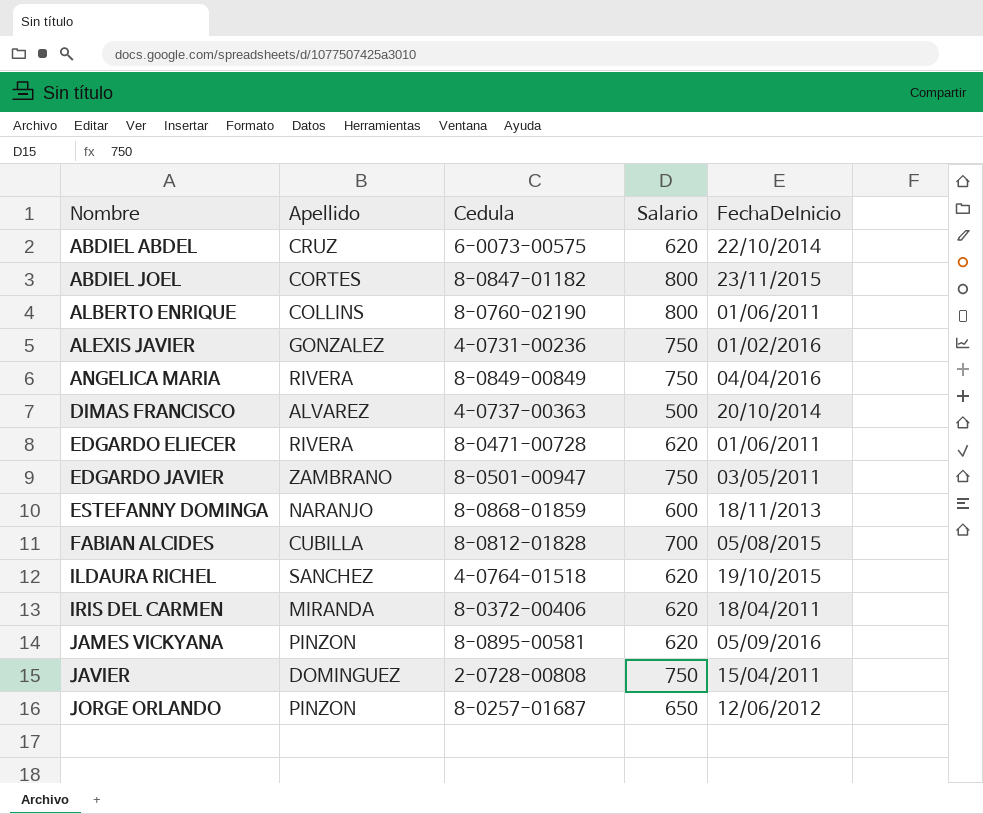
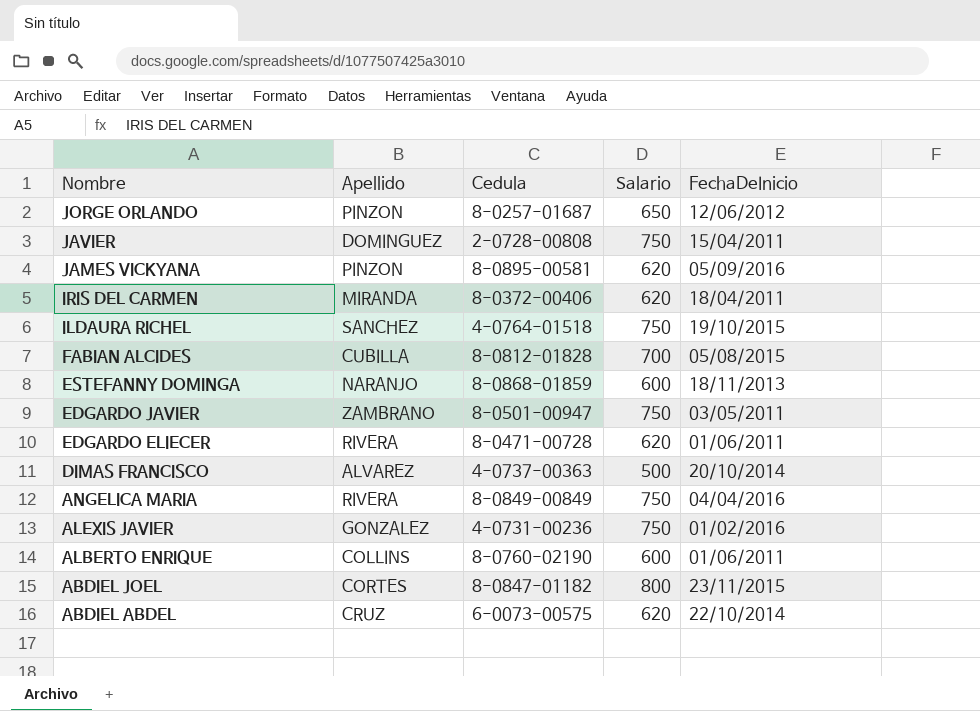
row order: Nombre ascending -> Nombre descending
ILDAURA RICHEL | Salario: 620 -> 750
ALBERTO ENRIQUE | Salario: 800 -> 600

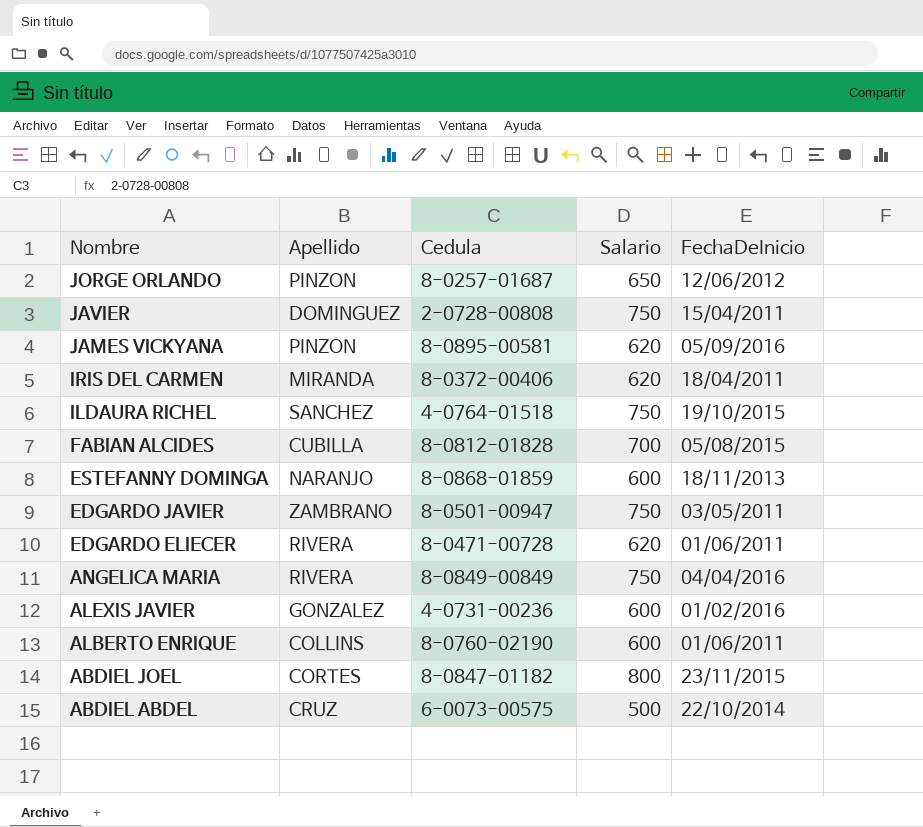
row DIMAS FRANCISCO: ALVAREZ | 4-0737-00363 | 500 | 20/10/2014 -> none
ALEXIS JAVIER | Salario: 750 -> 600
ABDIEL ABDEL | Salario: 620 -> 500

